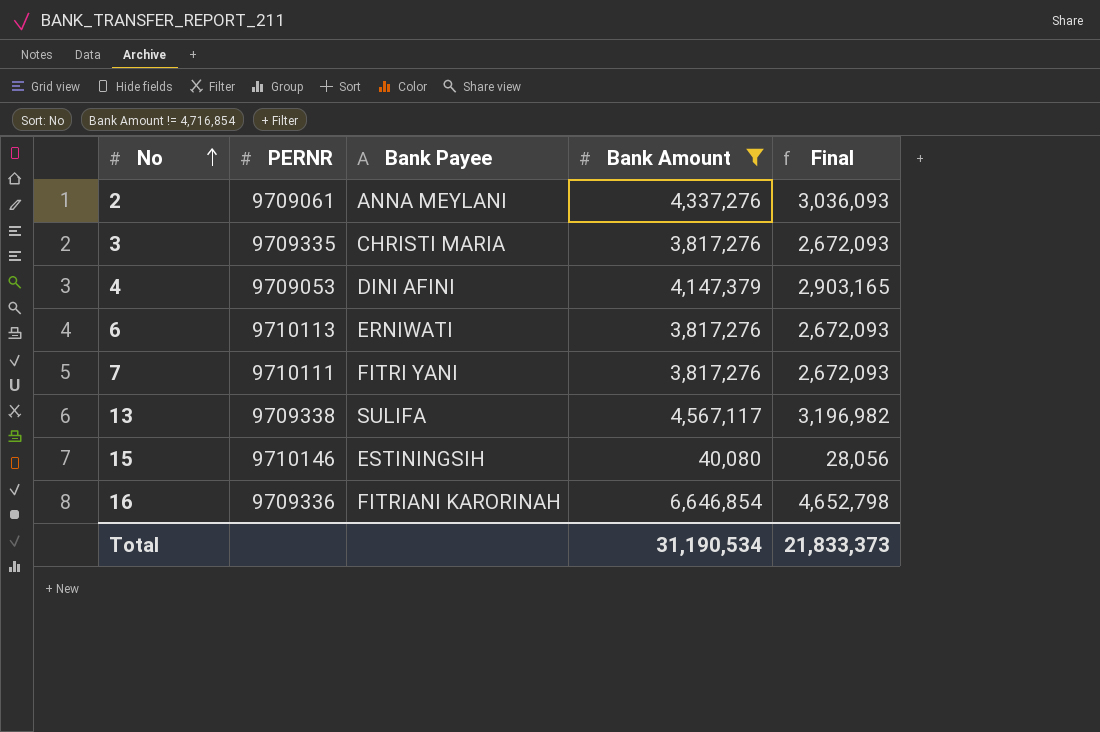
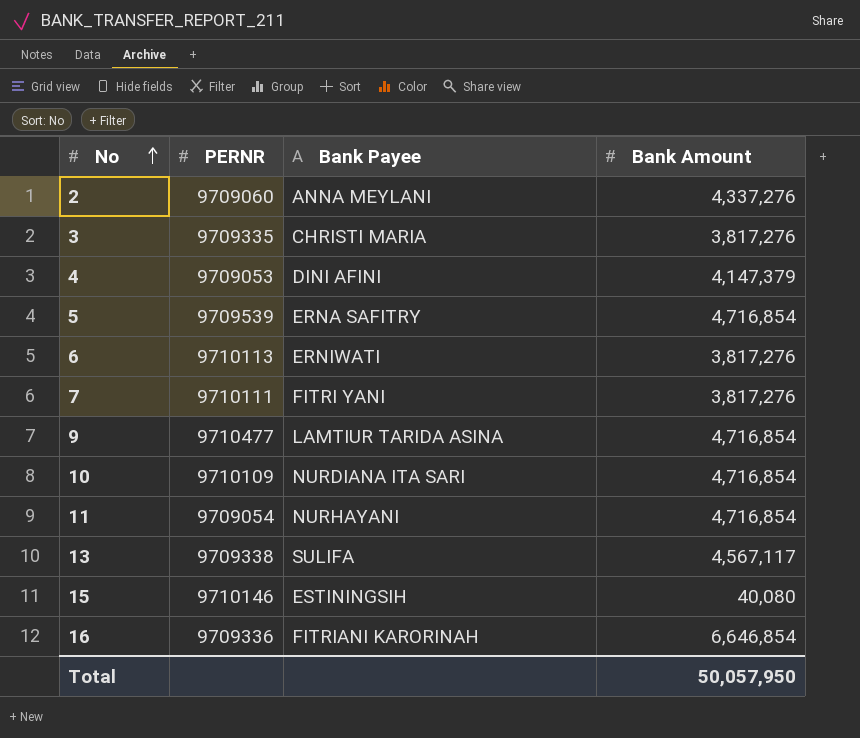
filter: Bank Amount != 4,716,854 -> none
column Final | formula: [Bank Amount] * 0.7 -> none
2 | PERNR: 9709061 -> 9709060
Total | Bank Amount: 31,190,534 -> 50,057,950

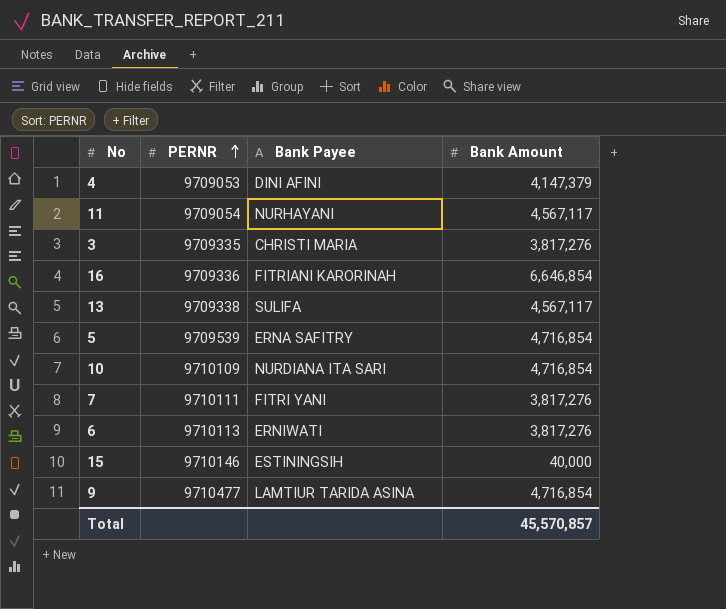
row order: No ascending -> PERNR ascending
row 2: 9709060 | ANNA MEYLANI | 4,337,276 -> none
11 | Bank Amount: 4,716,854 -> 4,567,117
15 | Bank Amount: 40,080 -> 40,000
Total | Bank Amount: 50,057,950 -> 45,570,857

